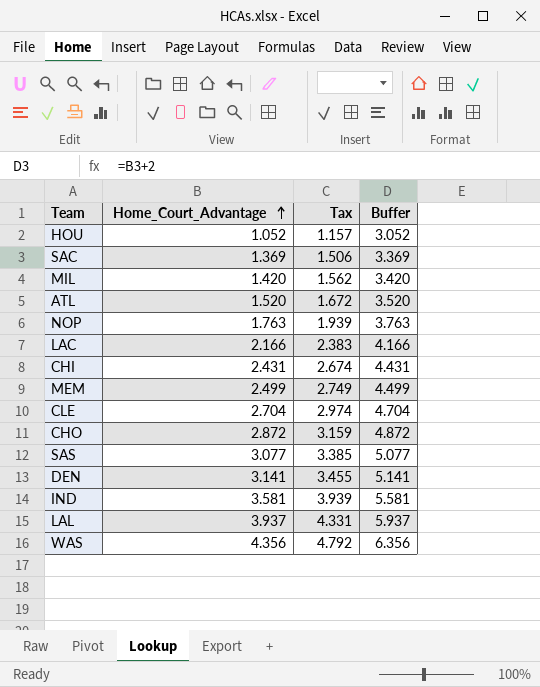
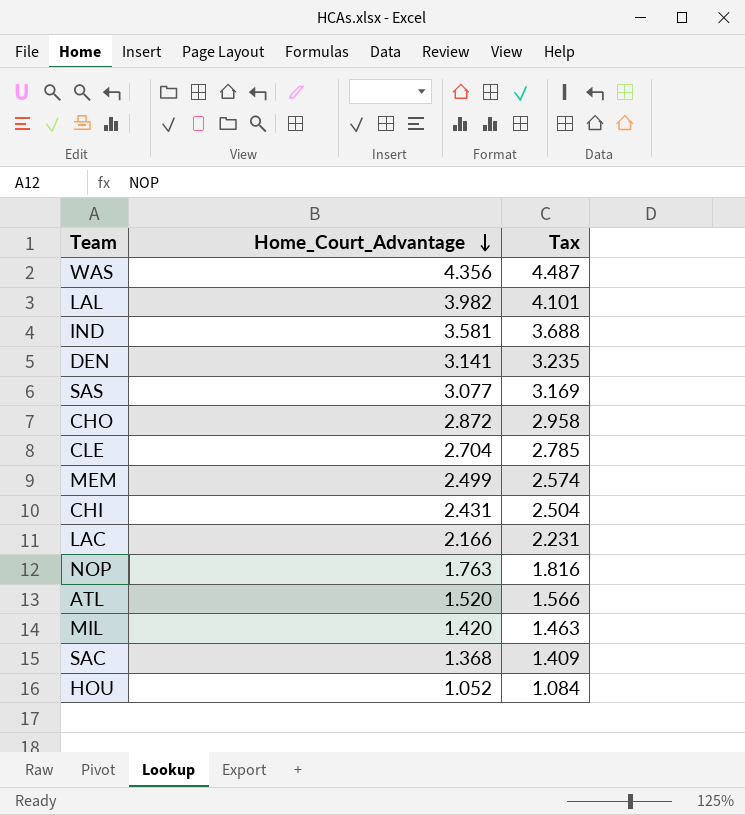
row order: Home_Court_Advantage ascending -> Home_Court_Advantage descending
column Buffer | formula: [Home_Court_Advantage] + 2 -> none
column Tax | formula: [Home_Court_Advantage] * 1.1 -> [Home_Court_Advantage] * 1.03
LAL | Home_Court_Advantage: 3.937 -> 3.982
SAC | Home_Court_Advantage: 1.369 -> 1.368

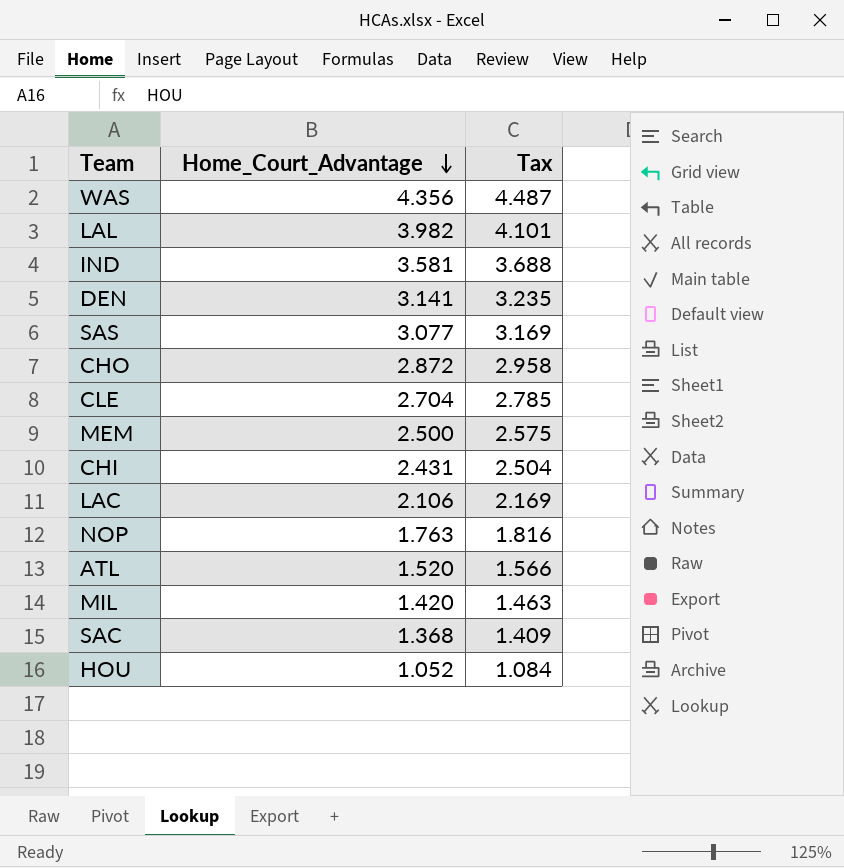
MEM | Home_Court_Advantage: 2.499 -> 2.500
MEM | Tax: 2.574 -> 2.575
LAC | Home_Court_Advantage: 2.166 -> 2.106
LAC | Tax: 2.231 -> 2.169

